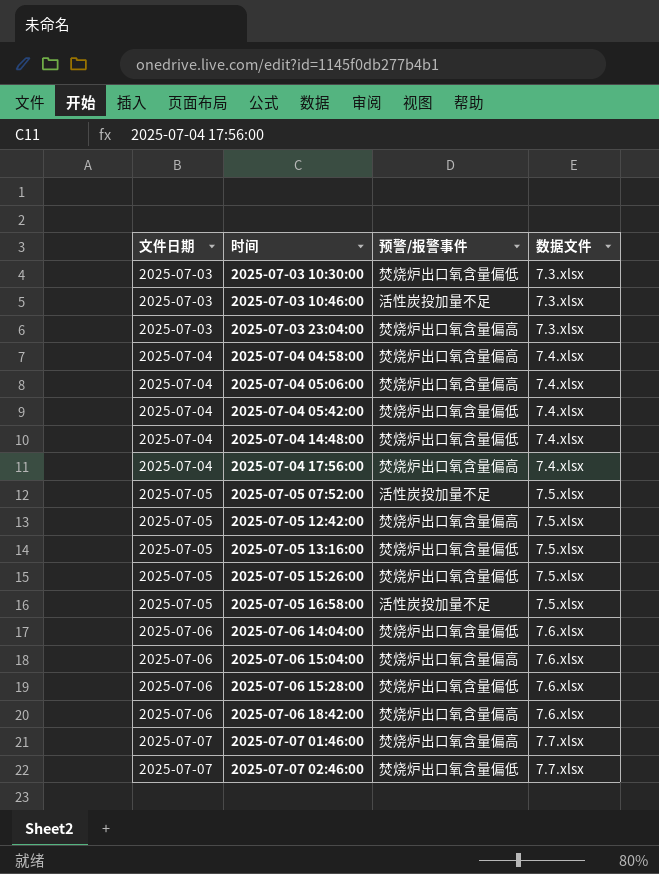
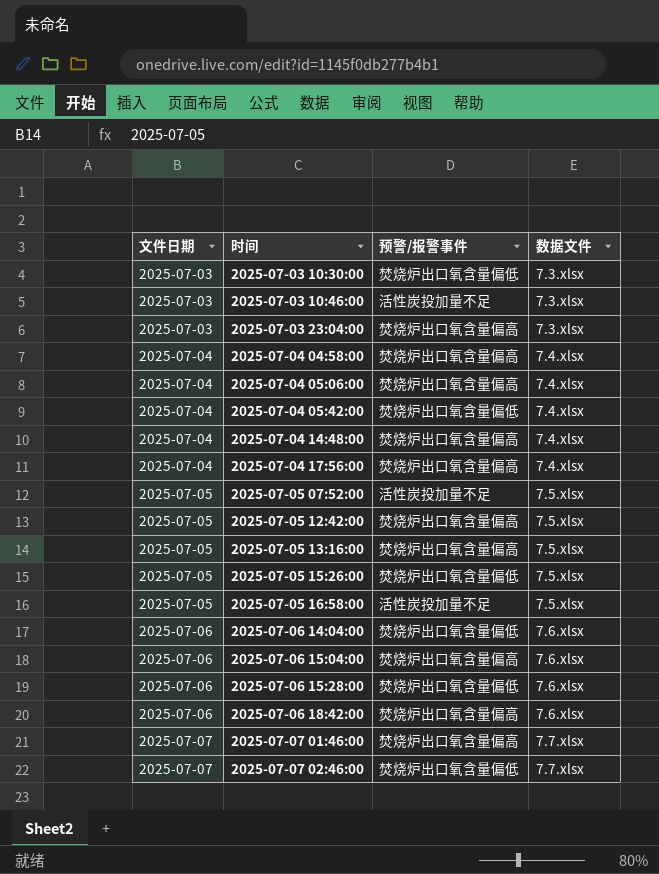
2025-07-04 14:48:00 | 预警/报警事件: 焚烧炉出口氧含量偏低 -> 焚烧炉出口氧含量偏高
2025-07-05 13:16:00 | 预警/报警事件: 焚烧炉出口氧含量偏低 -> 焚烧炉出口氧含量偏高

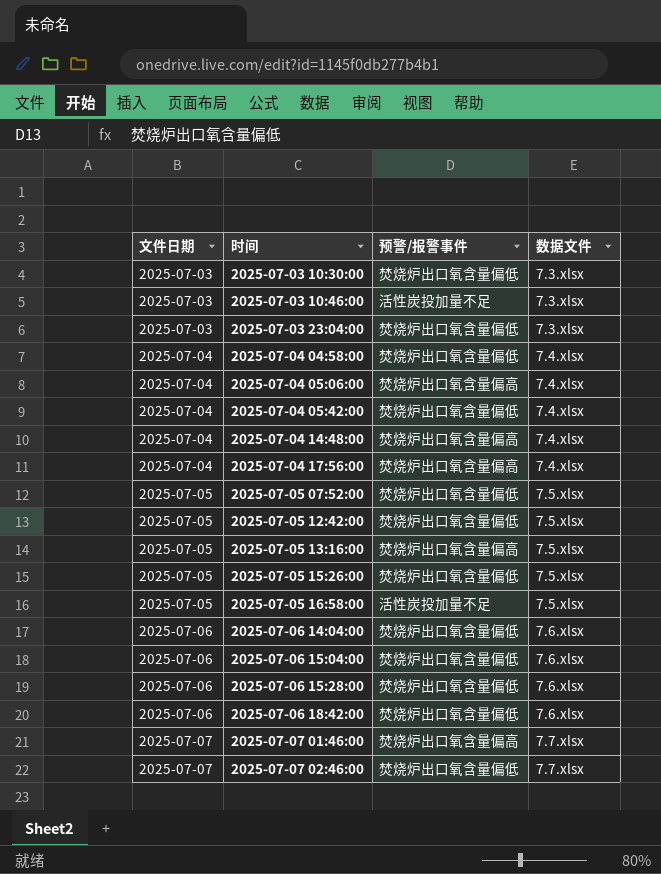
2025-07-03 23:04:00 | 预警/报警事件: 焚烧炉出口氧含量偏高 -> 焚烧炉出口氧含量偏低
2025-07-04 04:58:00 | 预警/报警事件: 焚烧炉出口氧含量偏高 -> 焚烧炉出口氧含量偏低
2025-07-05 07:52:00 | 预警/报警事件: 活性炭投加量不足 -> 焚烧炉出口氧含量偏低
2025-07-05 12:42:00 | 预警/报警事件: 焚烧炉出口氧含量偏高 -> 焚烧炉出口氧含量偏低
2025-07-06 15:04:00 | 预警/报警事件: 焚烧炉出口氧含量偏高 -> 焚烧炉出口氧含量偏低
2025-07-06 18:42:00 | 预警/报警事件: 焚烧炉出口氧含量偏高 -> 焚烧炉出口氧含量偏低

